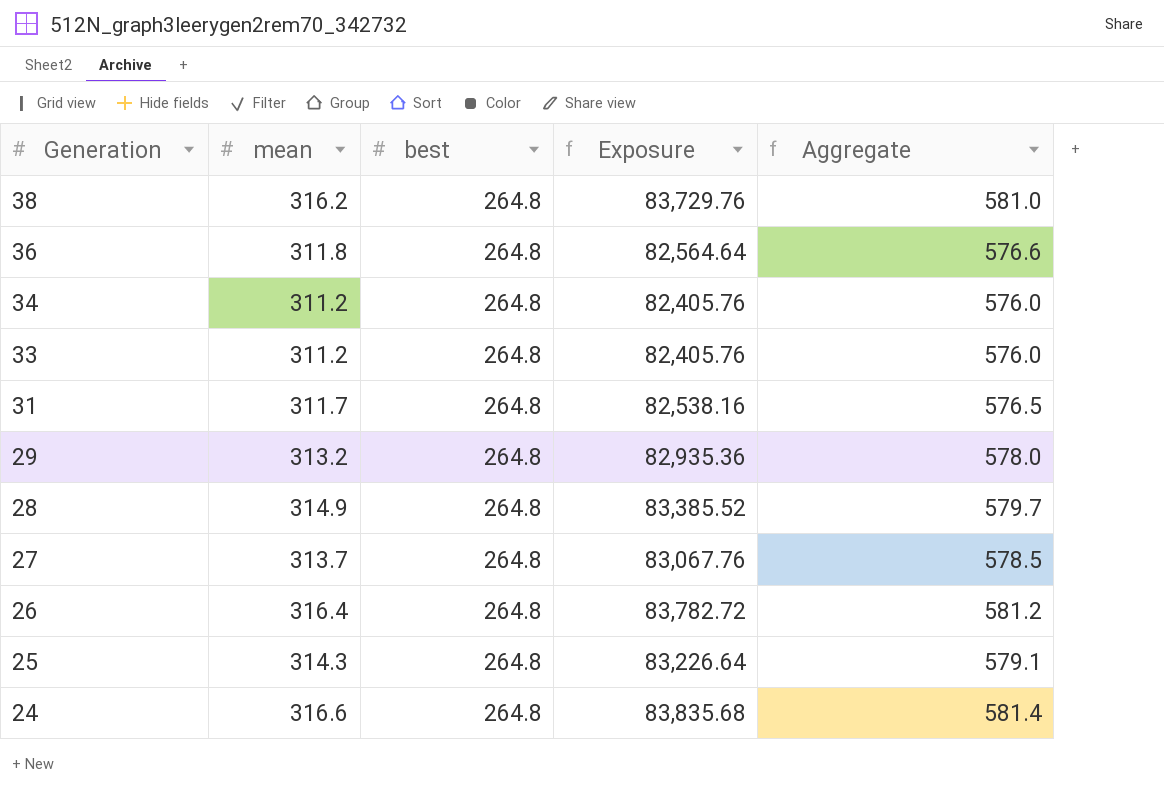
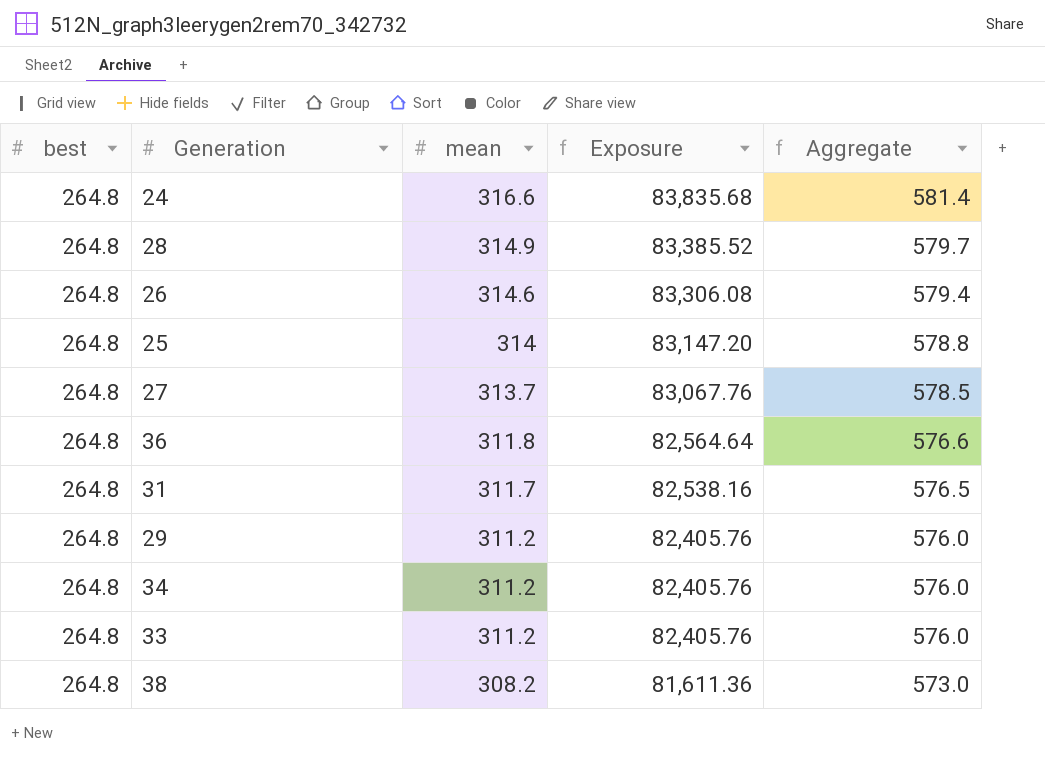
row order: Generation descending -> mean descending
column best | position: 3 -> 1
26 | mean: 316.4 -> 314.6
26 | Exposure: 83,782.72 -> 83,306.08
26 | Aggregate: 581.2 -> 579.4
25 | mean: 314.3 -> 314
25 | Exposure: 83,226.64 -> 83,147.20
25 | Aggregate: 579.1 -> 578.8
29 | mean: 313.2 -> 311.2
29 | Exposure: 82,935.36 -> 82,405.76
29 | Aggregate: 578.0 -> 576.0
38 | mean: 316.2 -> 308.2
38 | Exposure: 83,729.76 -> 81,611.36
38 | Aggregate: 581.0 -> 573.0

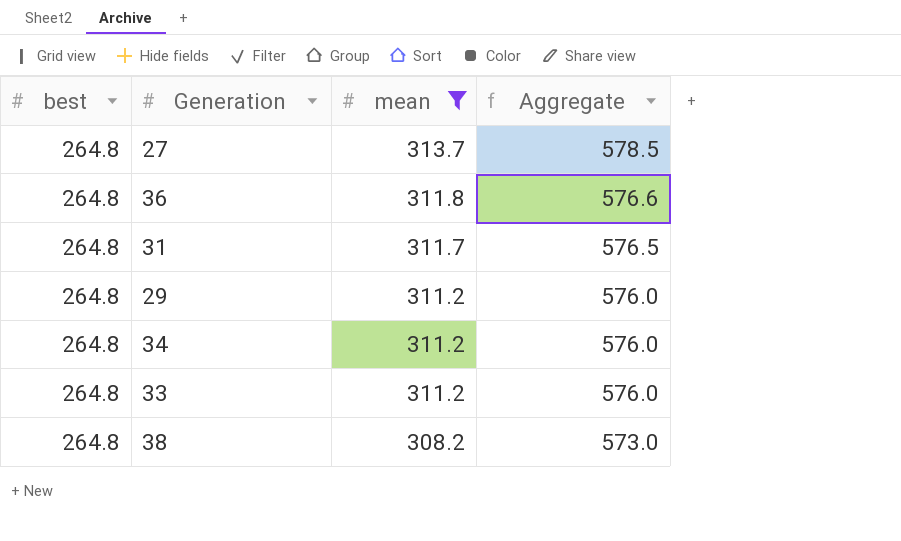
filter: none -> mean <= 313.7
column Exposure | formula: [best] * [mean] -> none

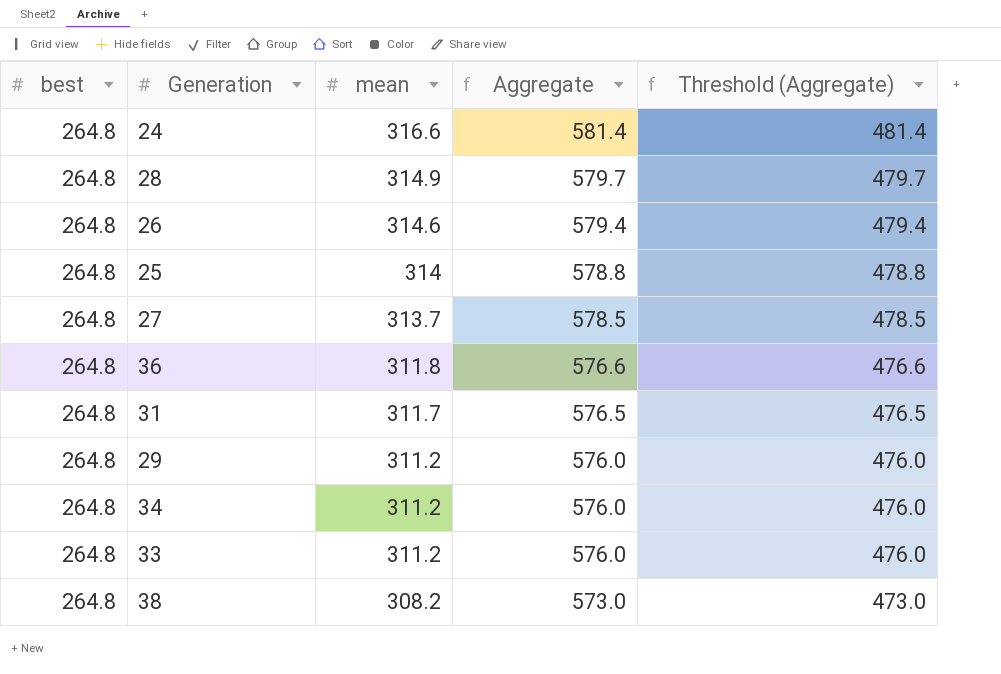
filter: mean <= 313.7 -> none
column Threshold (Aggregate) | formula: none -> [Aggregate] - 100

